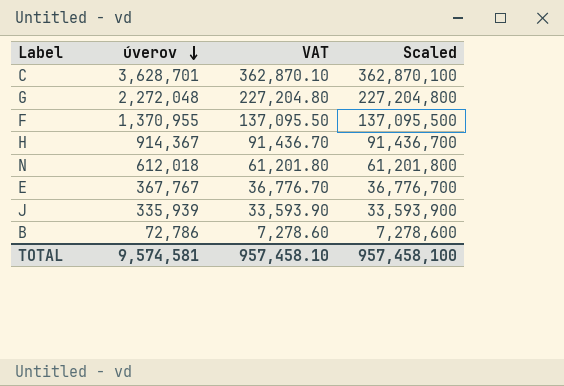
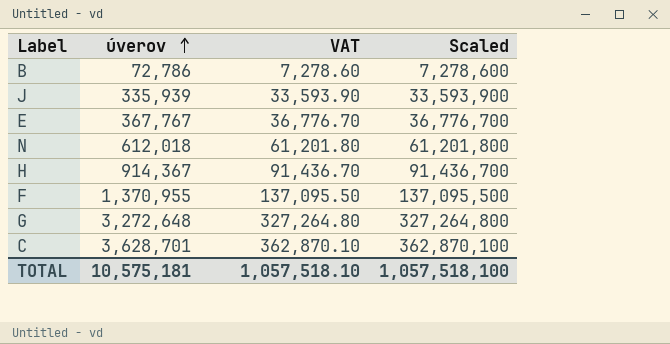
row order: úverov descending -> úverov ascending
G | úverov: 2,272,048 -> 3,272,648
G | VAT: 227,204.80 -> 327,264.80
G | Scaled: 227,204,800 -> 327,264,800
TOTAL | úverov: 9,574,581 -> 10,575,181
TOTAL | VAT: 957,458.10 -> 1,057,518.10
TOTAL | Scaled: 957,458,100 -> 1,057,518,100

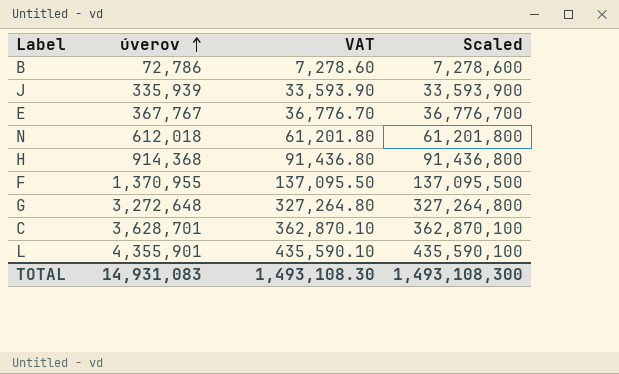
H | úverov: 914,367 -> 914,368
H | VAT: 91,436.70 -> 91,436.80
H | Scaled: 91,436,700 -> 91,436,800
row L: none -> 4,355,901 | 435,590.10 | 435,590,100
TOTAL | úverov: 10,575,181 -> 14,931,083
TOTAL | VAT: 1,057,518.10 -> 1,493,108.30
TOTAL | Scaled: 1,057,518,100 -> 1,493,108,300

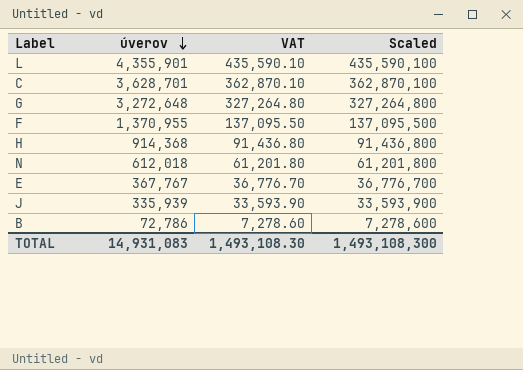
row order: úverov ascending -> úverov descending

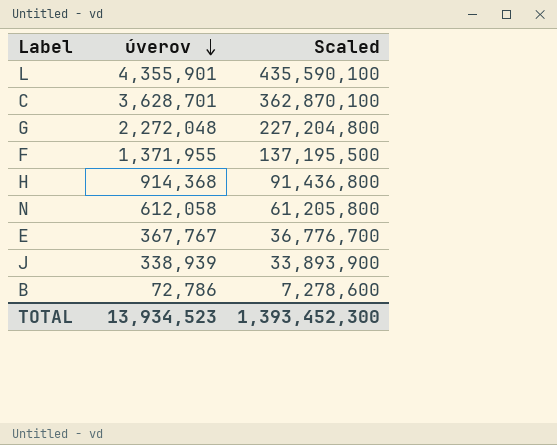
column VAT | formula: [úverov] * 0.1 -> none
G | úverov: 3,272,648 -> 2,272,048
G | Scaled: 327,264,800 -> 227,204,800
F | úverov: 1,370,955 -> 1,371,955
F | Scaled: 137,095,500 -> 137,195,500
N | úverov: 612,018 -> 612,058
N | Scaled: 61,201,800 -> 61,205,800
J | úverov: 335,939 -> 338,939
J | Scaled: 33,593,900 -> 33,893,900
TOTAL | úverov: 14,931,083 -> 13,934,523
TOTAL | Scaled: 1,493,108,300 -> 1,393,452,300

